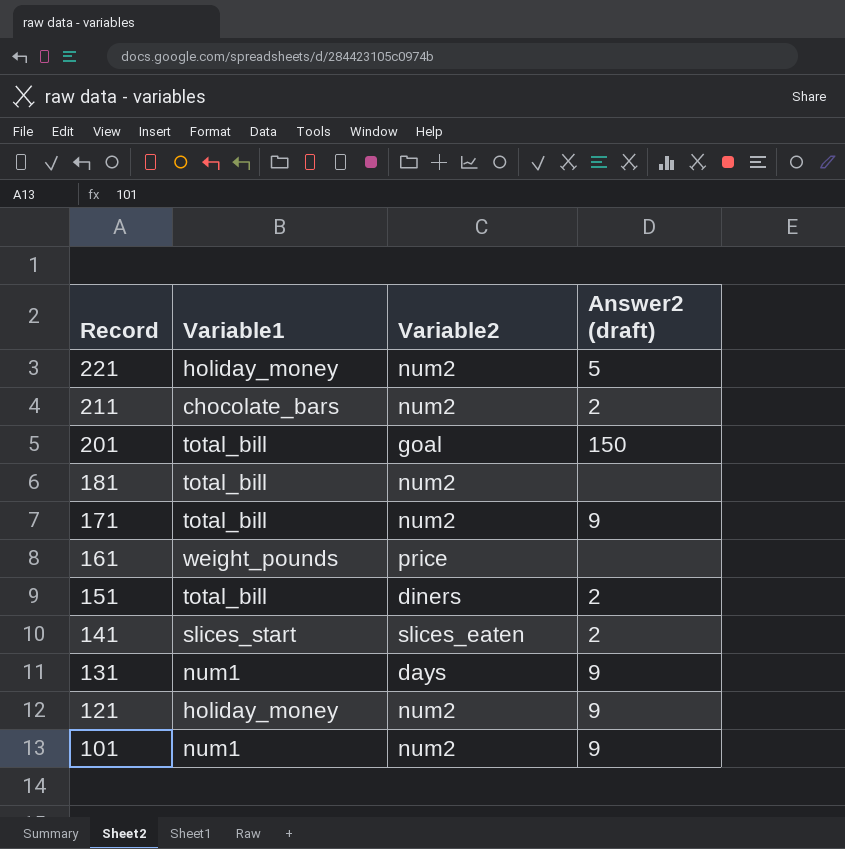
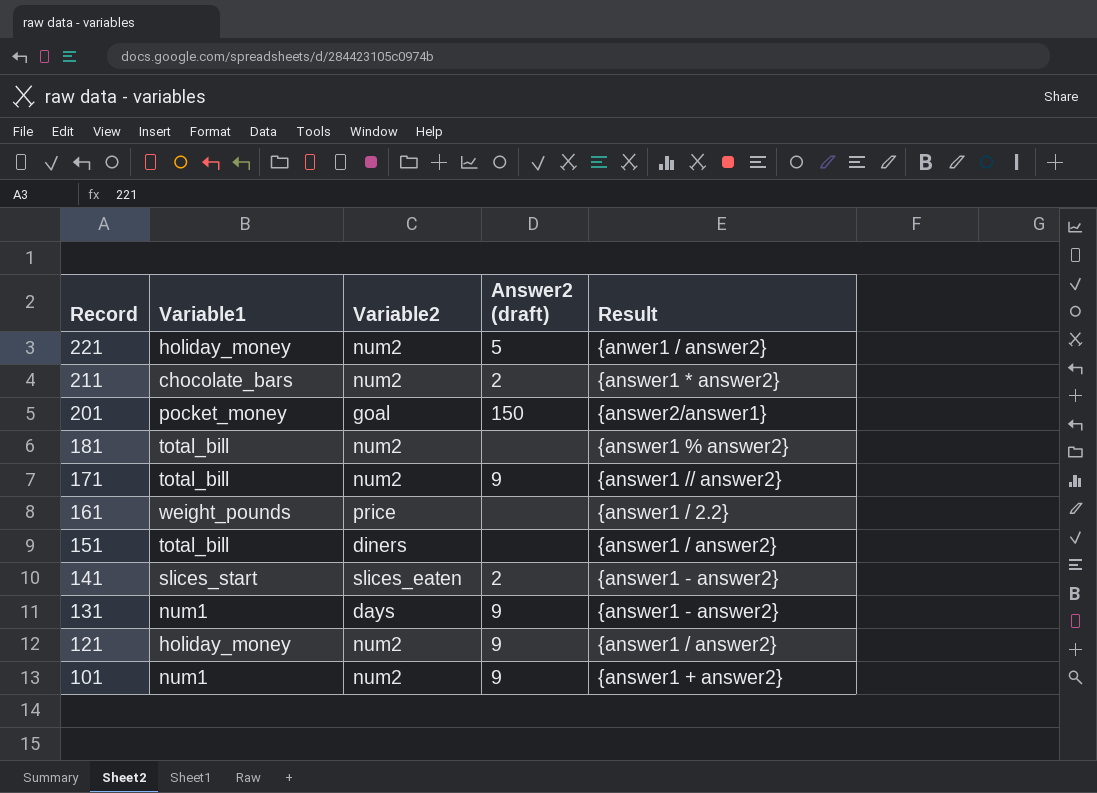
column Result | position: none -> 5
201 | Variable1: total_bill -> pocket_money
151 | Answer2 (draft): 2 -> none

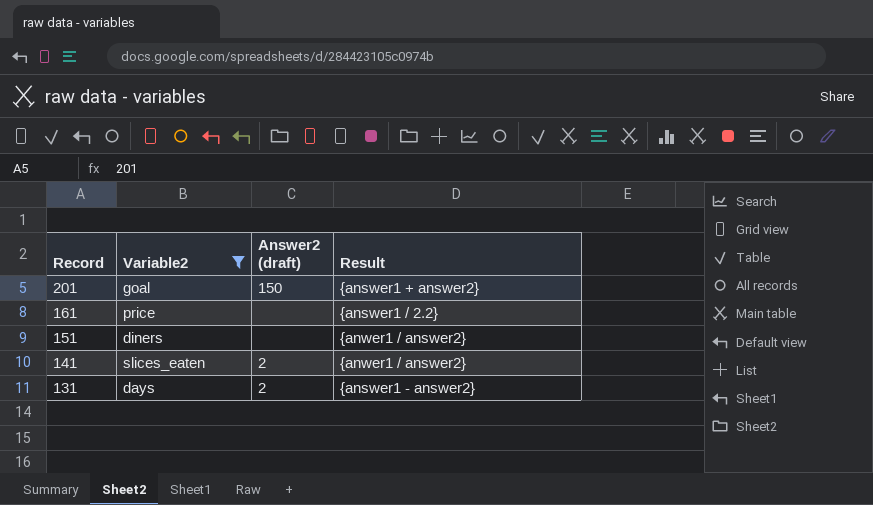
filter: none -> Variable2 != num2
column Variable1 | position: 2 -> none
201 | Result: {answer2/answer1} -> {answer1 + answer2}
151 | Result: {answer1 / answer2} -> {anwer1 / answer2}
141 | Result: {answer1 - answer2} -> {anwer1 / answer2}
131 | Answer2 (draft): 9 -> 2

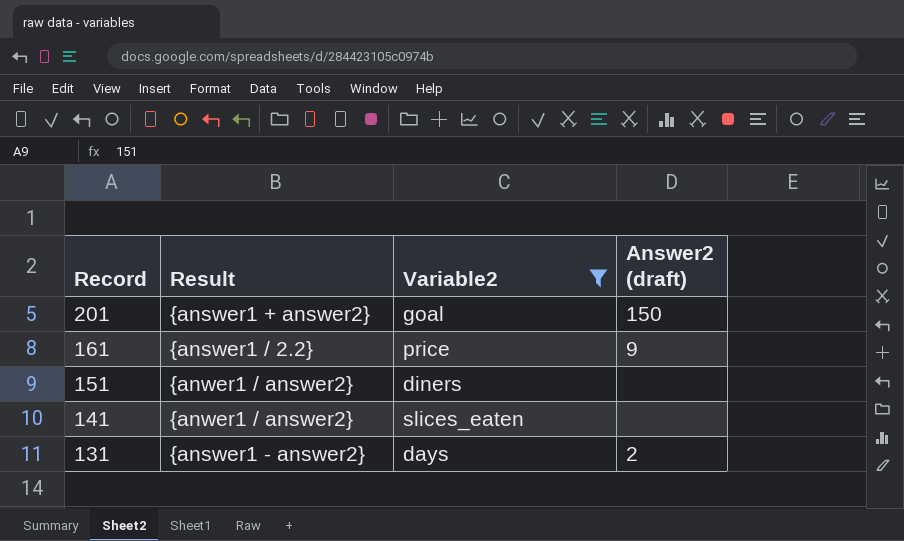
column Result | position: 4 -> 2
161 | Answer2 (draft): none -> 9
141 | Answer2 (draft): 2 -> none

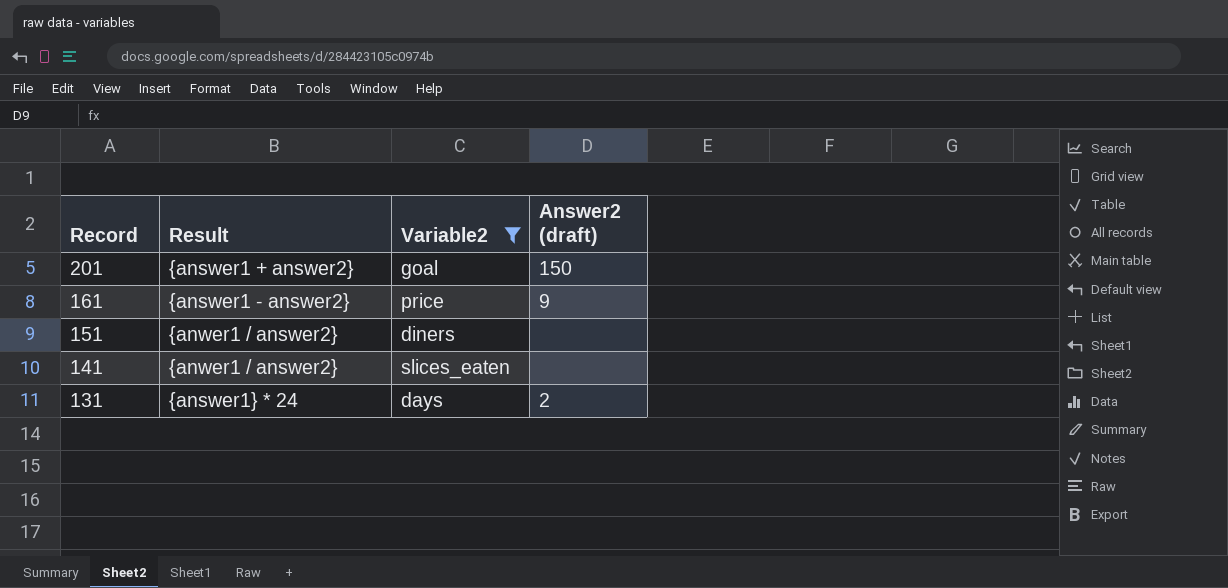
161 | Result: {answer1 / 2.2} -> {answer1 - answer2}
131 | Result: {answer1 - answer2} -> {answer1} * 24

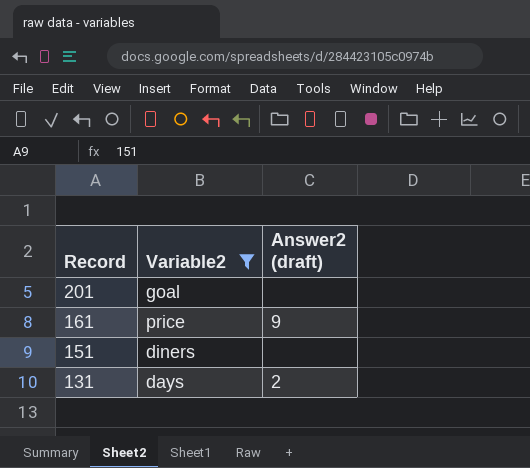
column Result | position: 2 -> none
row 141: {anwer1 / answer2} | slices_eaten | none -> none
201 | Answer2 (draft): 150 -> none

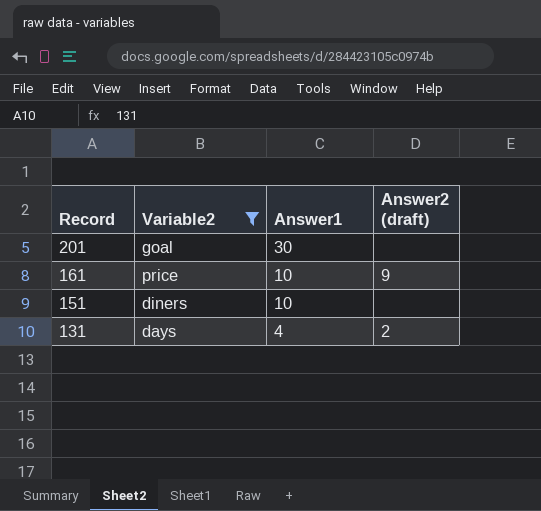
column Answer1 | position: none -> 3

